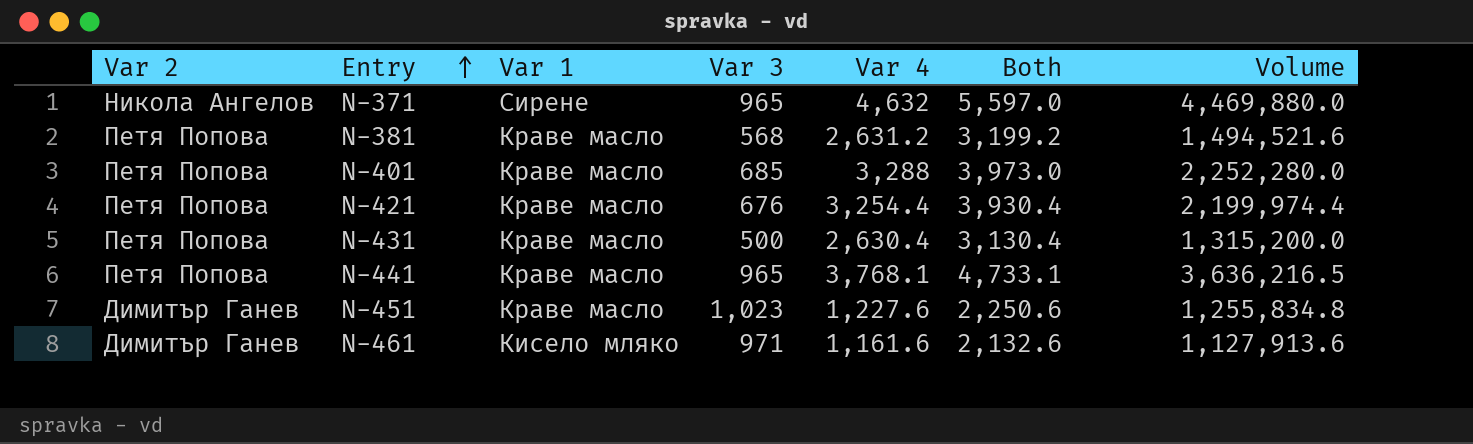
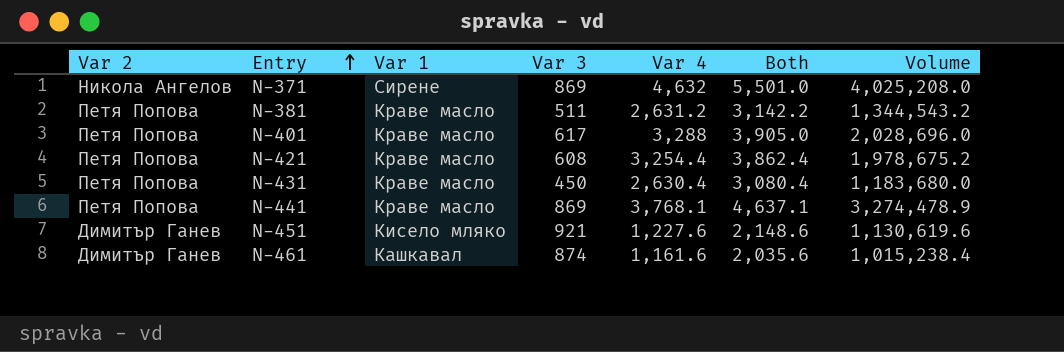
N-371 | Var 3: 965 -> 869
N-371 | Both: 5,597.0 -> 5,501.0
N-371 | Volume: 4,469,880.0 -> 4,025,208.0
N-381 | Var 3: 568 -> 511
N-381 | Both: 3,199.2 -> 3,142.2
N-381 | Volume: 1,494,521.6 -> 1,344,543.2
N-401 | Var 3: 685 -> 617
N-401 | Both: 3,973.0 -> 3,905.0
N-401 | Volume: 2,252,280.0 -> 2,028,696.0
N-421 | Var 3: 676 -> 608
N-421 | Both: 3,930.4 -> 3,862.4
N-421 | Volume: 2,199,974.4 -> 1,978,675.2
N-431 | Var 3: 500 -> 450
N-431 | Both: 3,130.4 -> 3,080.4
N-431 | Volume: 1,315,200.0 -> 1,183,680.0
N-441 | Var 3: 965 -> 869
N-441 | Both: 4,733.1 -> 4,637.1
N-441 | Volume: 3,636,216.5 -> 3,274,478.9
N-451 | Var 1: Краве масло -> Кисело мляко
N-451 | Var 3: 1,023 -> 921
N-451 | Both: 2,250.6 -> 2,148.6
N-451 | Volume: 1,255,834.8 -> 1,130,619.6
N-461 | Var 1: Кисело мляко -> Кашкавал
N-461 | Var 3: 971 -> 874
N-461 | Both: 2,132.6 -> 2,035.6
N-461 | Volume: 1,127,913.6 -> 1,015,238.4

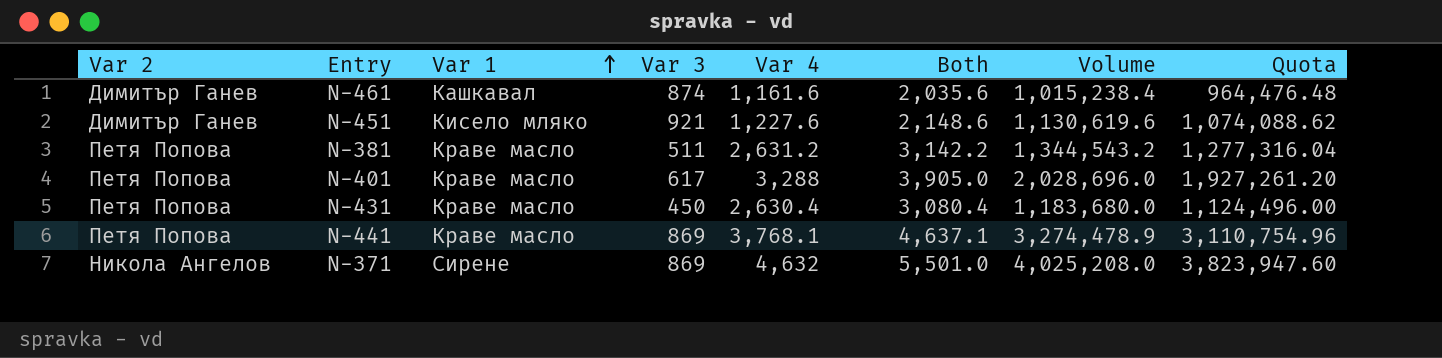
row order: Entry ascending -> Var 1 ascending
column Quota | formula: none -> [Volume] * 0.95
row N-421: Петя Попова | Краве масло | 608 | 3,254.4 | 3,862.4 | 1,978,675.2 -> none

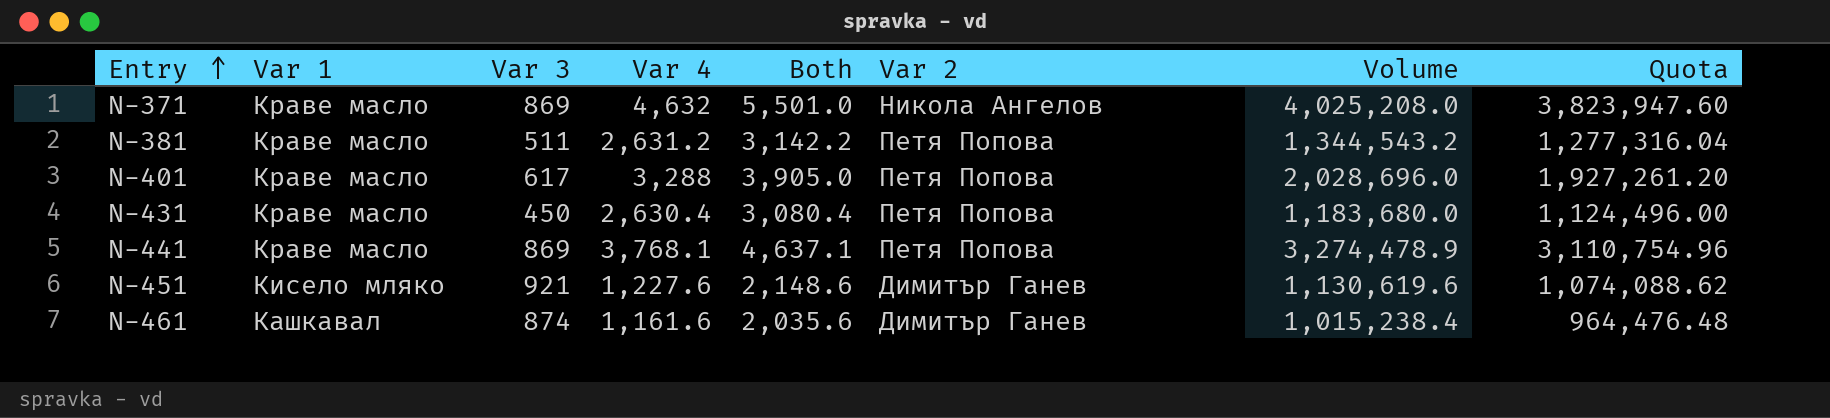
row order: Var 1 ascending -> Entry ascending
column Var 2 | position: 1 -> 6
N-371 | Var 1: Сирене -> Краве масло

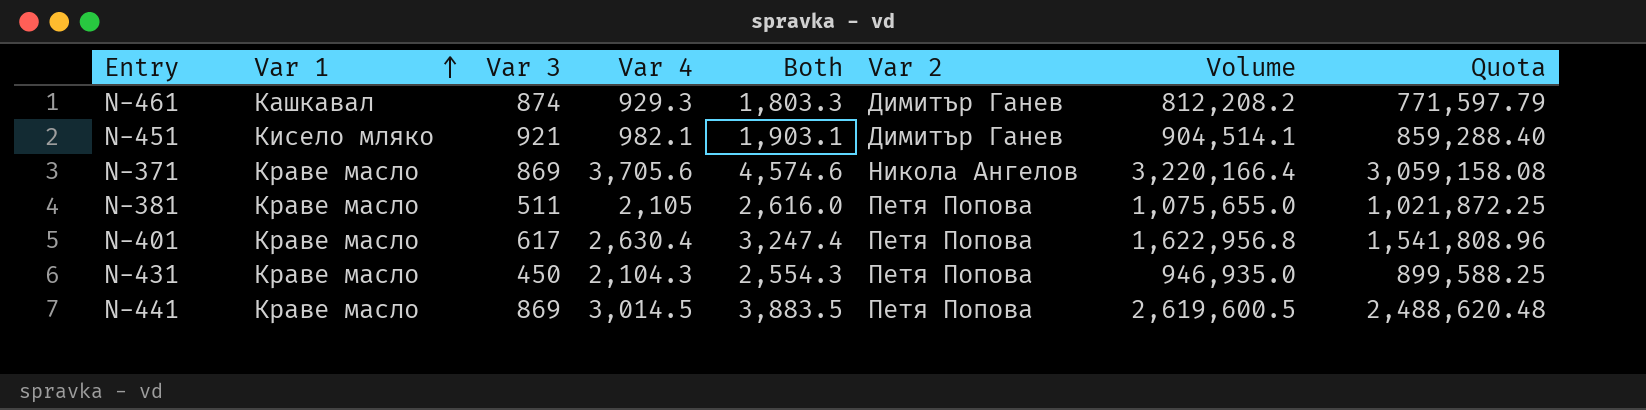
row order: Entry ascending -> Var 1 ascending
N-461 | Var 4: 1,161.6 -> 929.3
N-461 | Both: 2,035.6 -> 1,803.3
N-461 | Volume: 1,015,238.4 -> 812,208.2
N-461 | Quota: 964,476.48 -> 771,597.79
N-451 | Var 4: 1,227.6 -> 982.1
N-451 | Both: 2,148.6 -> 1,903.1
N-451 | Volume: 1,130,619.6 -> 904,514.1
N-451 | Quota: 1,074,088.62 -> 859,288.40
N-371 | Var 4: 4,632 -> 3,705.6
N-371 | Both: 5,501.0 -> 4,574.6
N-371 | Volume: 4,025,208.0 -> 3,220,166.4
N-371 | Quota: 3,823,947.60 -> 3,059,158.08
N-381 | Var 4: 2,631.2 -> 2,105
N-381 | Both: 3,142.2 -> 2,616.0
N-381 | Volume: 1,344,543.2 -> 1,075,655.0
N-381 | Quota: 1,277,316.04 -> 1,021,872.25
N-401 | Var 4: 3,288 -> 2,630.4
N-401 | Both: 3,905.0 -> 3,247.4
N-401 | Volume: 2,028,696.0 -> 1,622,956.8
N-401 | Quota: 1,927,261.20 -> 1,541,808.96
N-431 | Var 4: 2,630.4 -> 2,104.3
N-431 | Both: 3,080.4 -> 2,554.3
N-431 | Volume: 1,183,680.0 -> 946,935.0
N-431 | Quota: 1,124,496.00 -> 899,588.25
N-441 | Var 4: 3,768.1 -> 3,014.5
N-441 | Both: 4,637.1 -> 3,883.5
N-441 | Volume: 3,274,478.9 -> 2,619,600.5
N-441 | Quota: 3,110,754.96 -> 2,488,620.48

